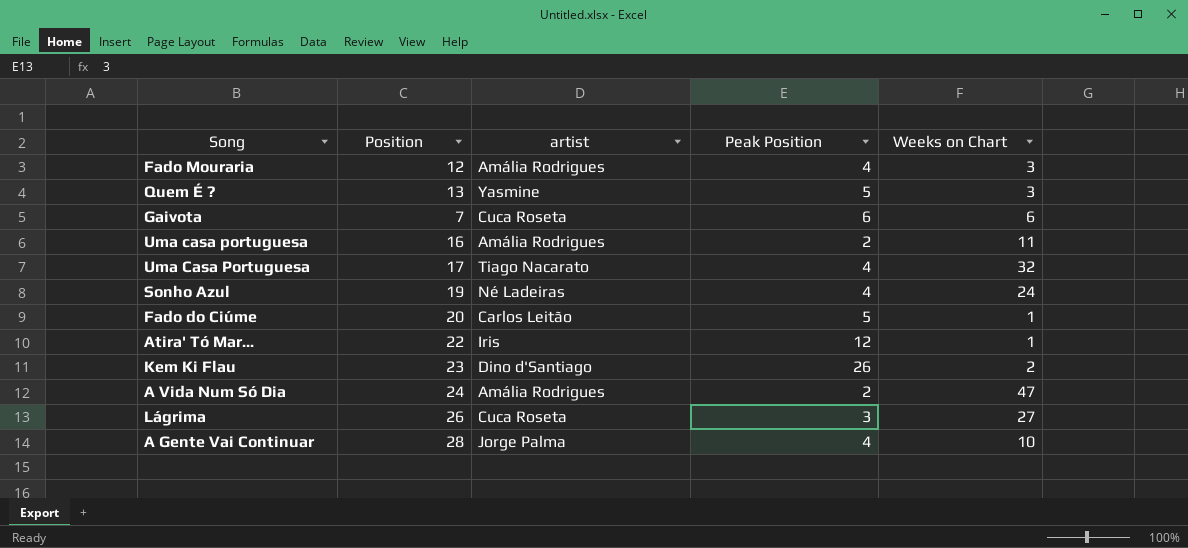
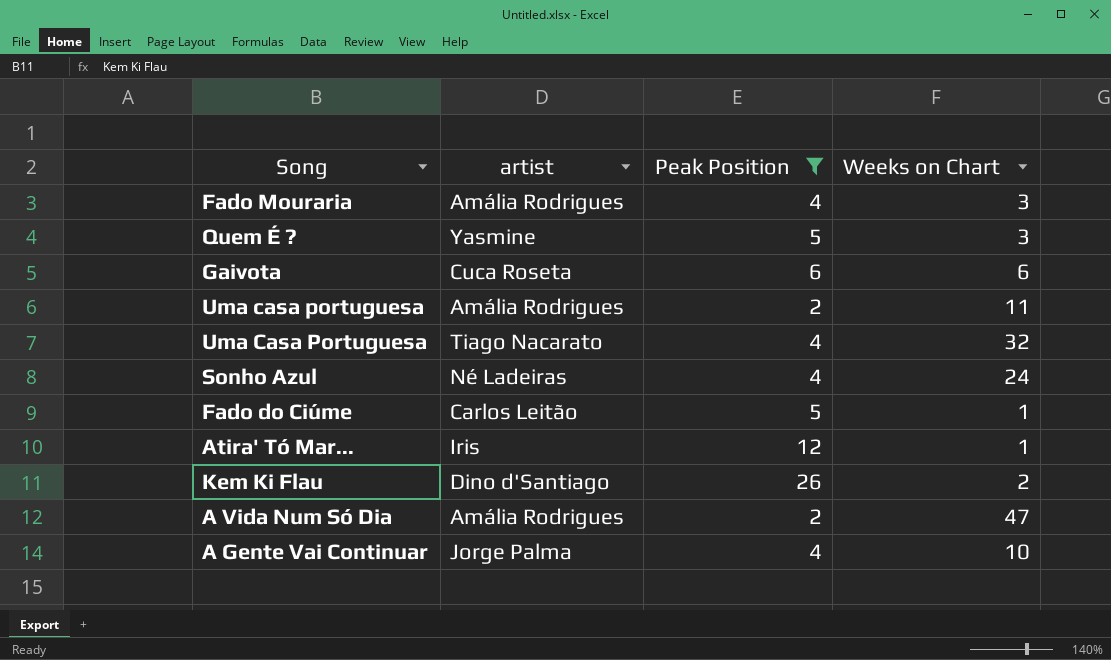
filter: none -> Peak Position != 3
column Position | position: 2 -> none

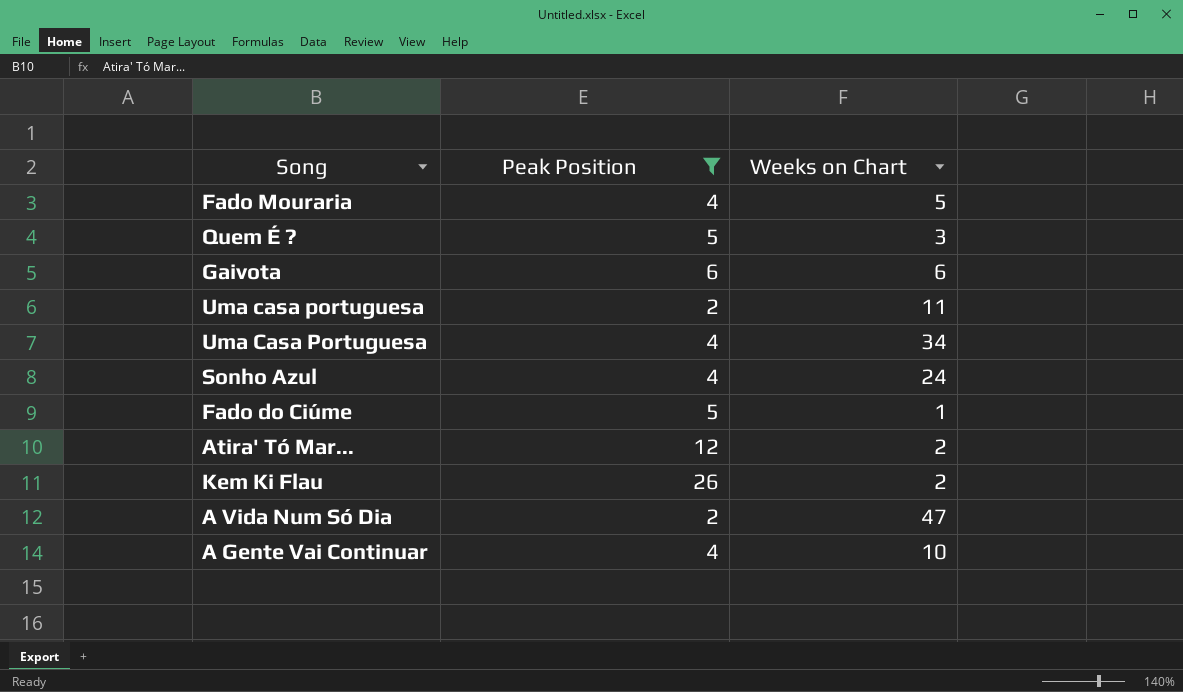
column artist | position: 2 -> none
Fado Mouraria | Weeks on Chart: 3 -> 5
Uma Casa Portuguesa | Weeks on Chart: 32 -> 34
Atira' Tó Mar... | Weeks on Chart: 1 -> 2

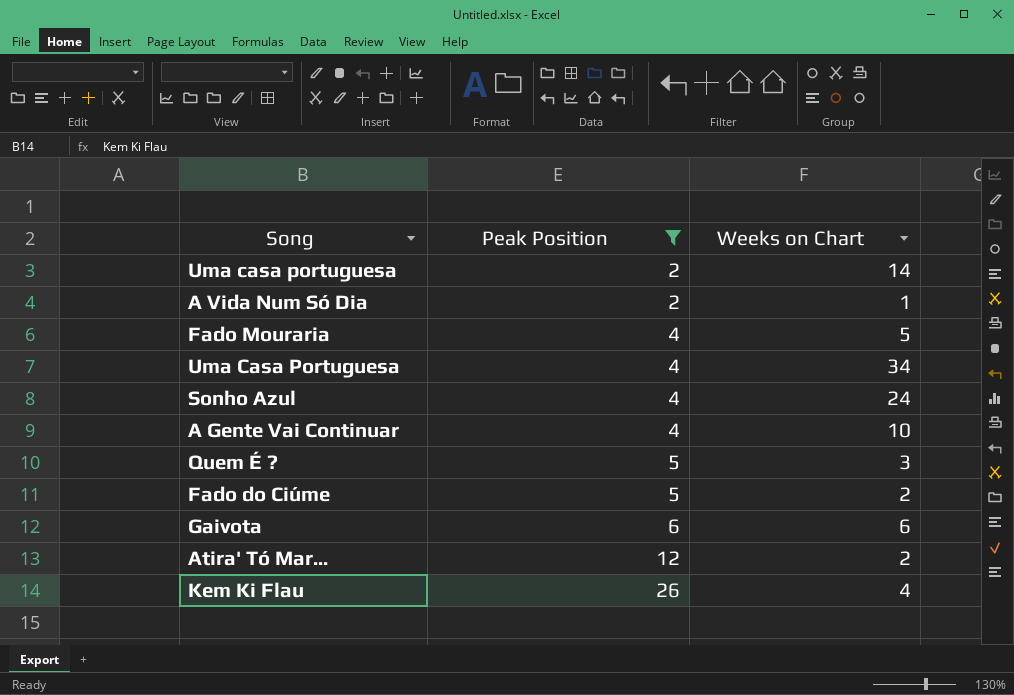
row order: none -> Peak Position ascending
Uma casa portuguesa | Weeks on Chart: 11 -> 14
A Vida Num Só Dia | Weeks on Chart: 47 -> 1
Fado do Ciúme | Weeks on Chart: 1 -> 2
Kem Ki Flau | Weeks on Chart: 2 -> 4

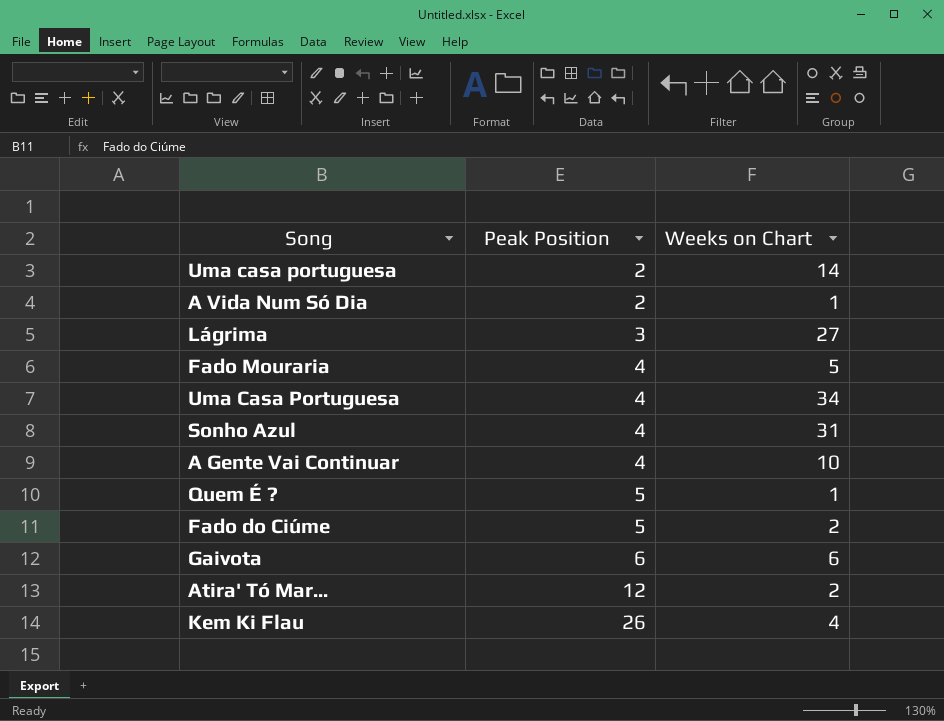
filter: Peak Position != 3 -> none
Sonho Azul | Weeks on Chart: 24 -> 31
Quem É ? | Weeks on Chart: 3 -> 1

